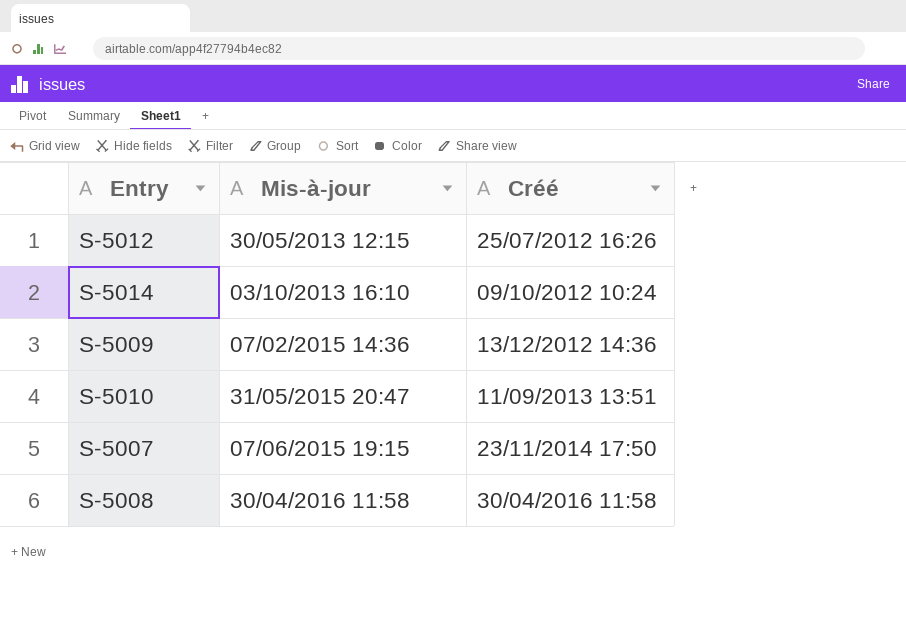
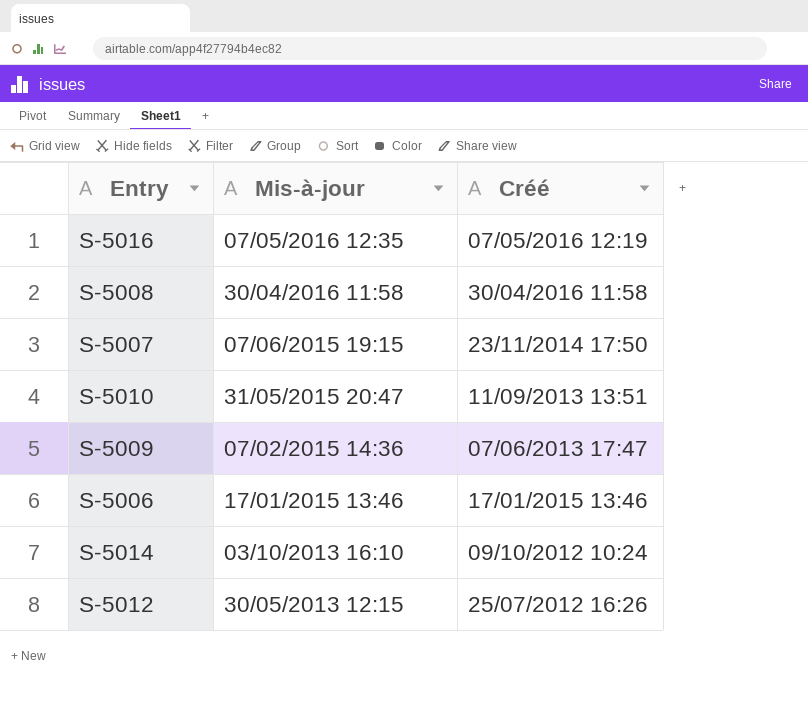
row order: Mis-à-jour ascending -> Mis-à-jour descending
row S-5016: none -> 07/05/2016 12:35 | 07/05/2016 12:19
S-5009 | Créé: 13/12/2012 14:36 -> 07/06/2013 17:47
row S-5006: none -> 17/01/2015 13:46 | 17/01/2015 13:46

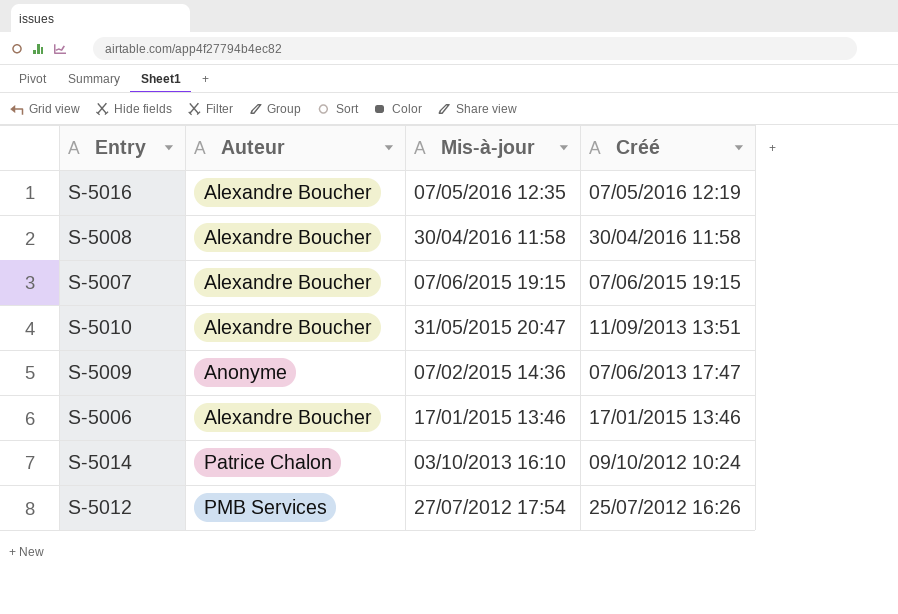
column Auteur | position: none -> 2
S-5007 | Créé: 23/11/2014 17:50 -> 07/06/2015 19:15
S-5012 | Mis-à-jour: 30/05/2013 12:15 -> 27/07/2012 17:54

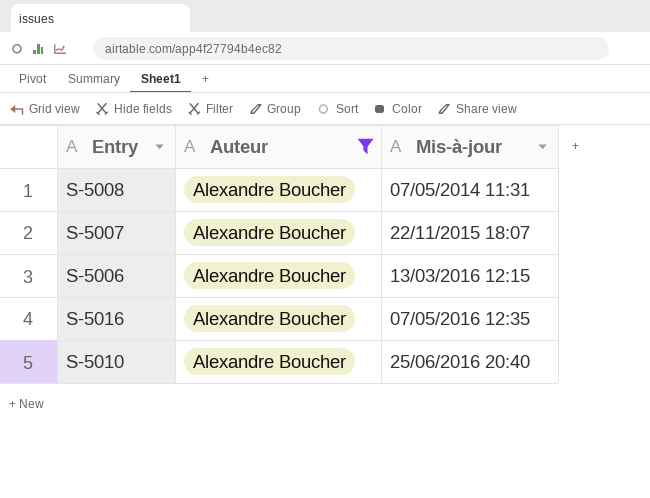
filter: none -> Auteur = Alexandre Boucher
row order: Mis-à-jour descending -> Mis-à-jour ascending
column Créé | position: 4 -> none
S-5008 | Mis-à-jour: 30/04/2016 11:58 -> 07/05/2014 11:31
S-5007 | Mis-à-jour: 07/06/2015 19:15 -> 22/11/2015 18:07
S-5006 | Mis-à-jour: 17/01/2015 13:46 -> 13/03/2016 12:15
S-5010 | Mis-à-jour: 31/05/2015 20:47 -> 25/06/2016 20:40

